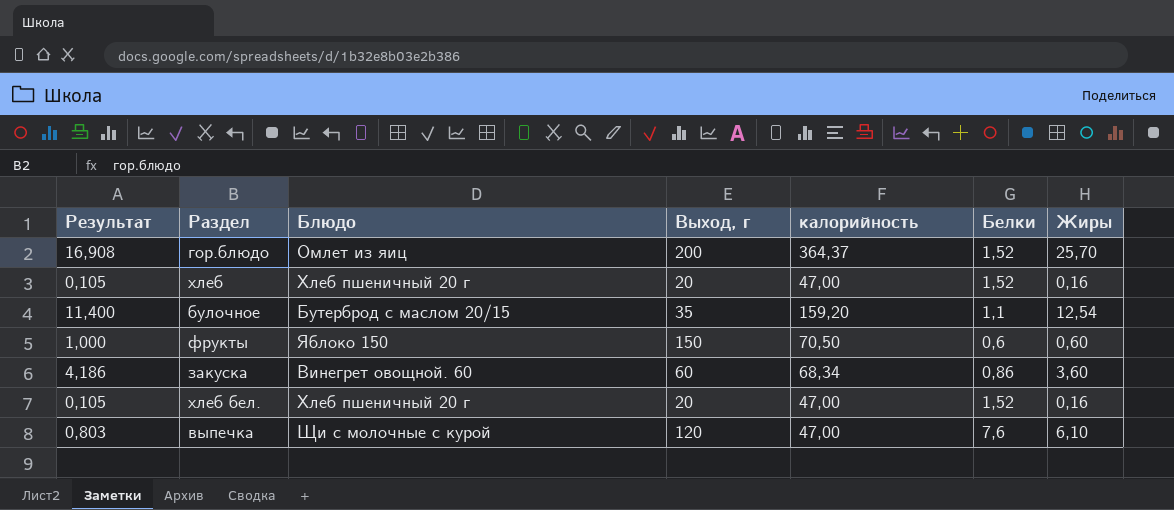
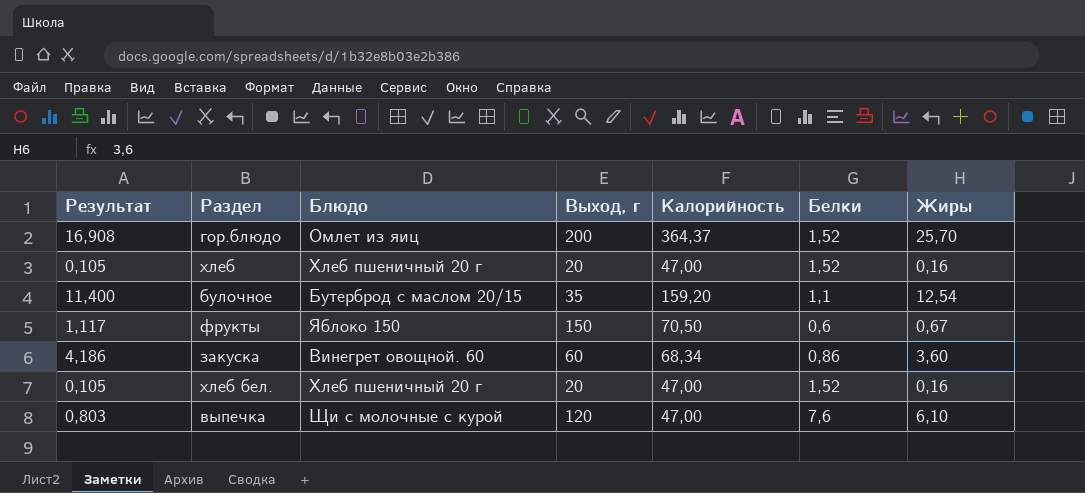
column name: калорийность -> Калорийность
фрукты | Результат: 1,000 -> 1,117
фрукты | Жиры: 0,60 -> 0,67

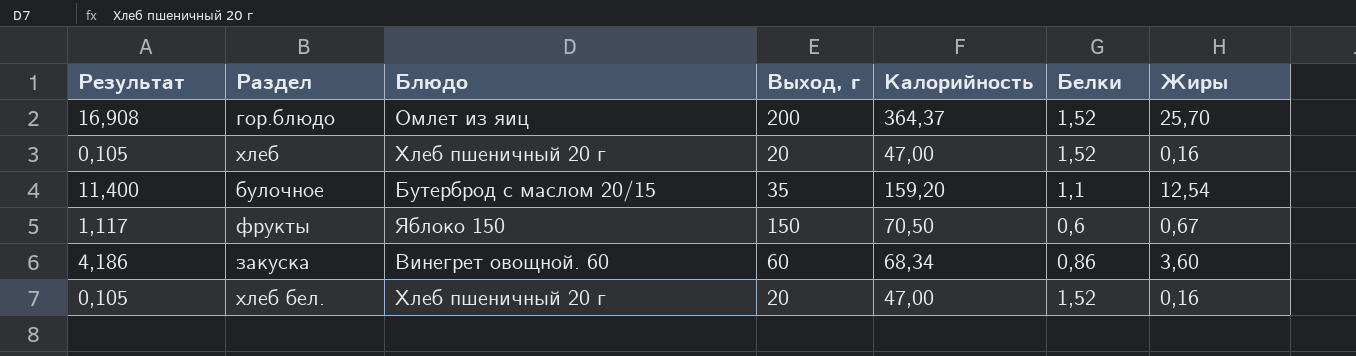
row выпечка: 0,803 | Щи с молочные с курой | 120 | 47,00 | 7,6 | 6,10 -> none

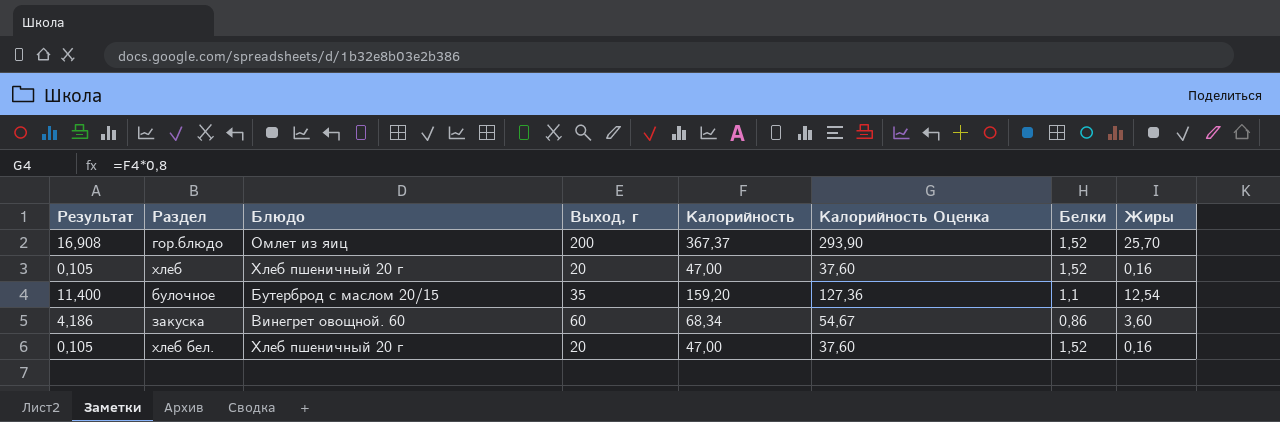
column Калорийность Оценка | formula: none -> [Калорийность] * 0,8
row фрукты: 1,117 | Яблоко 150 | 150 | 70,50 | 0,6 | 0,67 -> none
гор.блюдо | Калорийность: 364,37 -> 367,37

